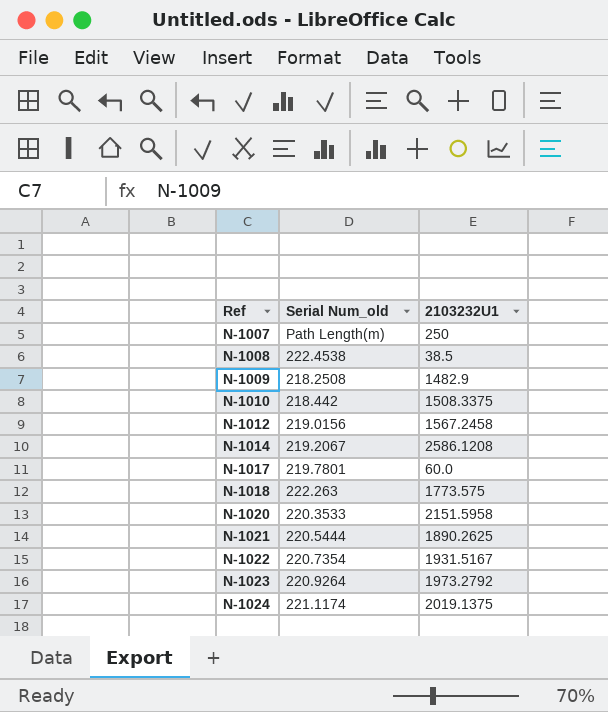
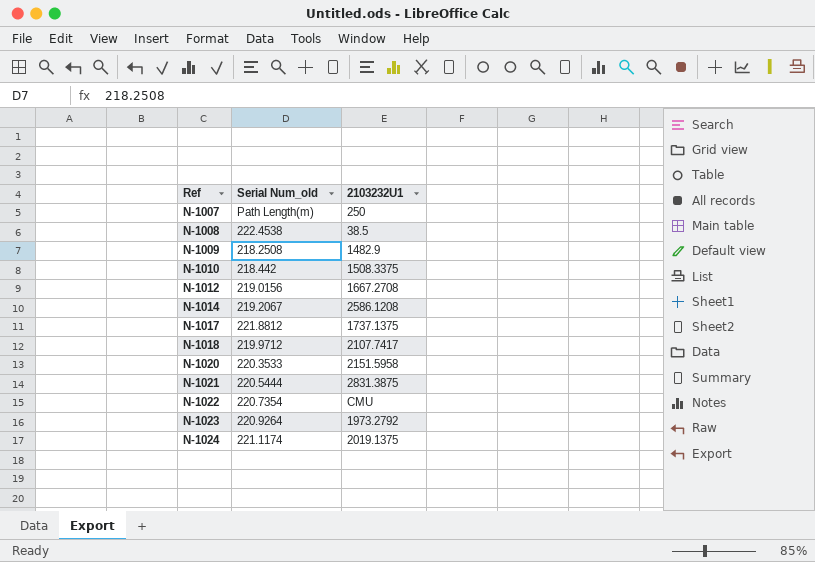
N-1012 | 2103232U1: 1567.2458 -> 1667.2708
N-1017 | Serial Num_old: 219.7801 -> 221.8812
N-1017 | 2103232U1: 60.0 -> 1737.1375
N-1018 | Serial Num_old: 222.263 -> 219.9712
N-1018 | 2103232U1: 1773.575 -> 2107.7417
N-1021 | 2103232U1: 1890.2625 -> 2831.3875
N-1022 | 2103232U1: 1931.5167 -> CMU

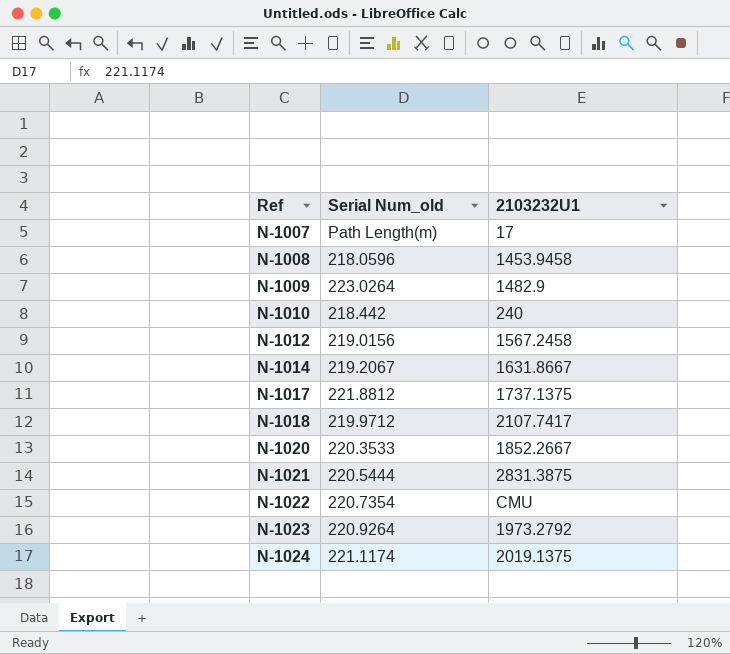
N-1007 | 2103232U1: 250 -> 17
N-1008 | Serial Num_old: 222.4538 -> 218.0596
N-1008 | 2103232U1: 38.5 -> 1453.9458
N-1009 | Serial Num_old: 218.2508 -> 223.0264
N-1010 | 2103232U1: 1508.3375 -> 240
N-1012 | 2103232U1: 1667.2708 -> 1567.2458
N-1014 | 2103232U1: 2586.1208 -> 1631.8667
N-1020 | 2103232U1: 2151.5958 -> 1852.2667

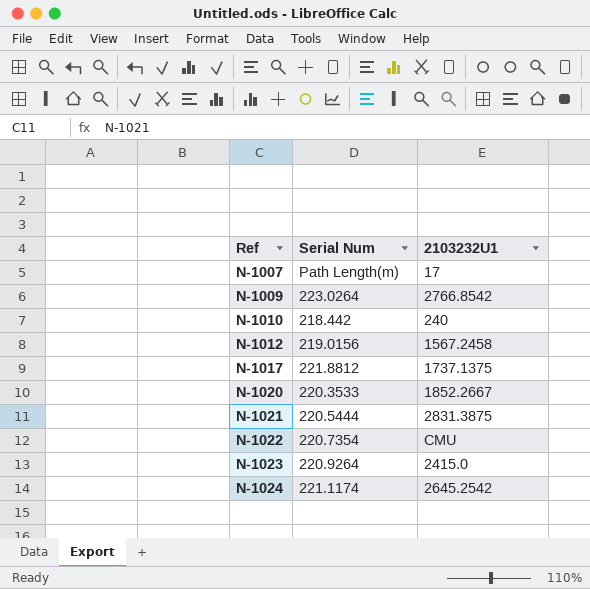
column name: Serial Num_old -> Serial Num
row N-1008: 218.0596 | 1453.9458 -> none
row N-1014: 219.2067 | 1631.8667 -> none
row N-1018: 219.9712 | 2107.7417 -> none
N-1009 | 2103232U1: 1482.9 -> 2766.8542
N-1023 | 2103232U1: 1973.2792 -> 2415.0
N-1024 | 2103232U1: 2019.1375 -> 2645.2542

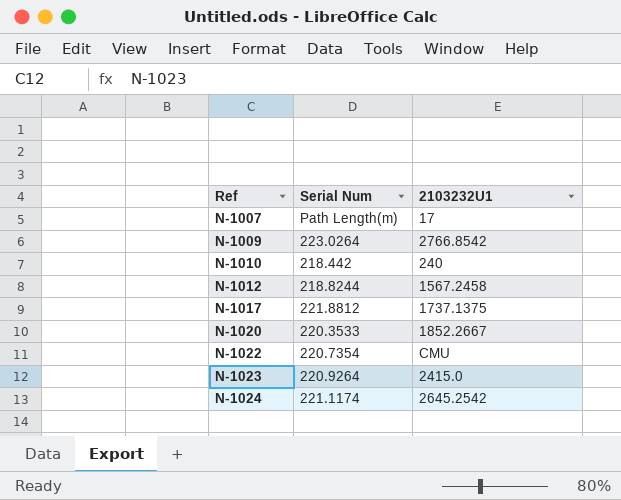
row N-1021: 220.5444 | 2831.3875 -> none
N-1012 | Serial Num: 219.0156 -> 218.8244

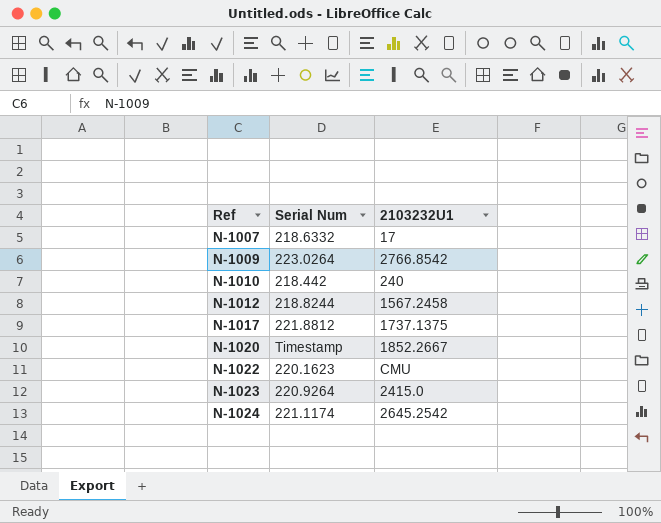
N-1007 | Serial Num: Path Length(m) -> 218.6332
N-1020 | Serial Num: 220.3533 -> Timestamp
N-1022 | Serial Num: 220.7354 -> 220.1623

